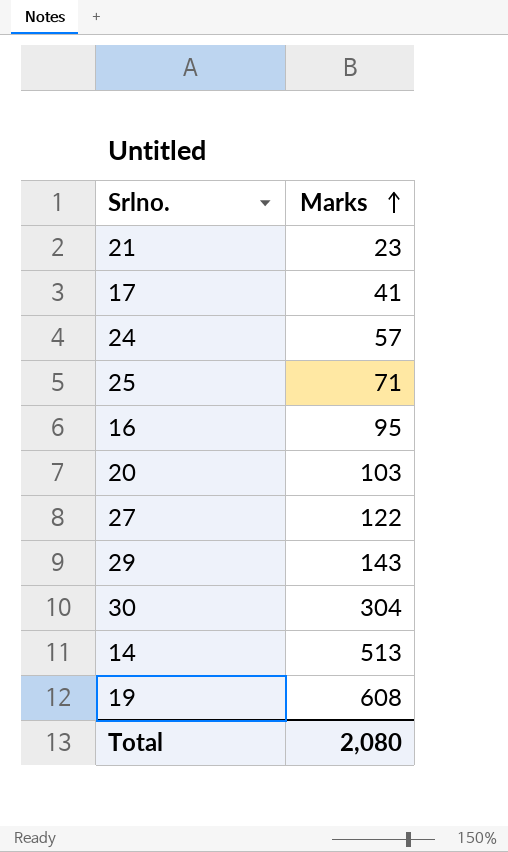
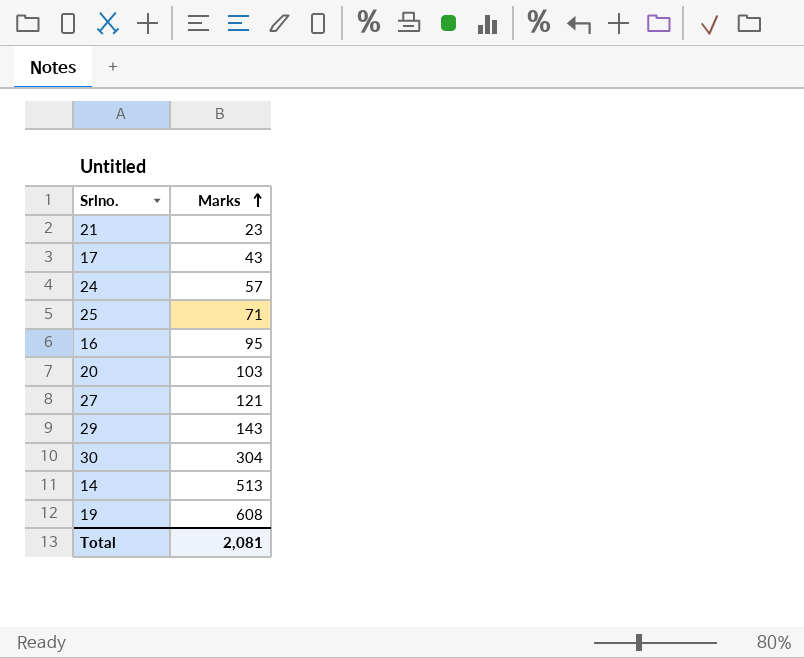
17 | Marks: 41 -> 43
27 | Marks: 122 -> 121
Total | Marks: 2,080 -> 2,081

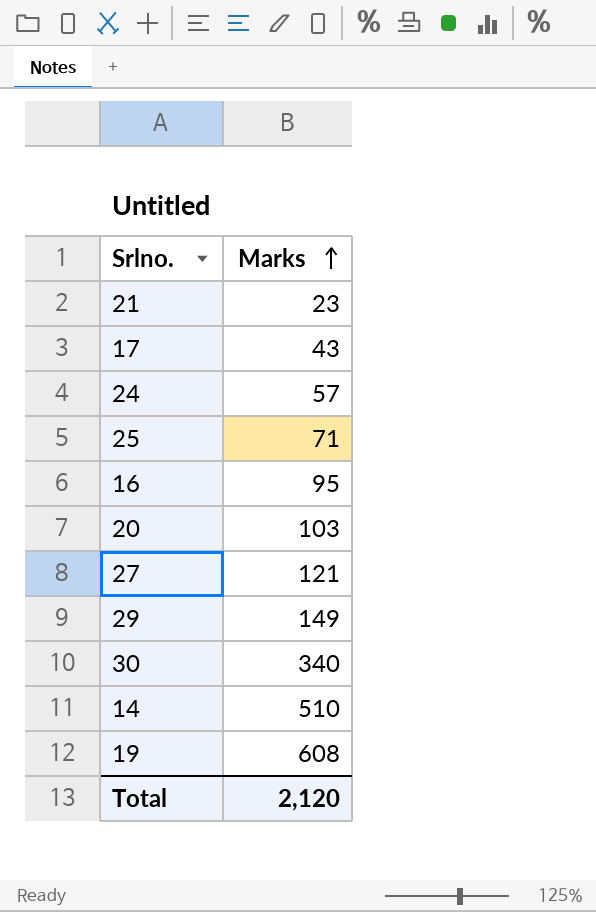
29 | Marks: 143 -> 149
30 | Marks: 304 -> 340
14 | Marks: 513 -> 510
Total | Marks: 2,081 -> 2,120

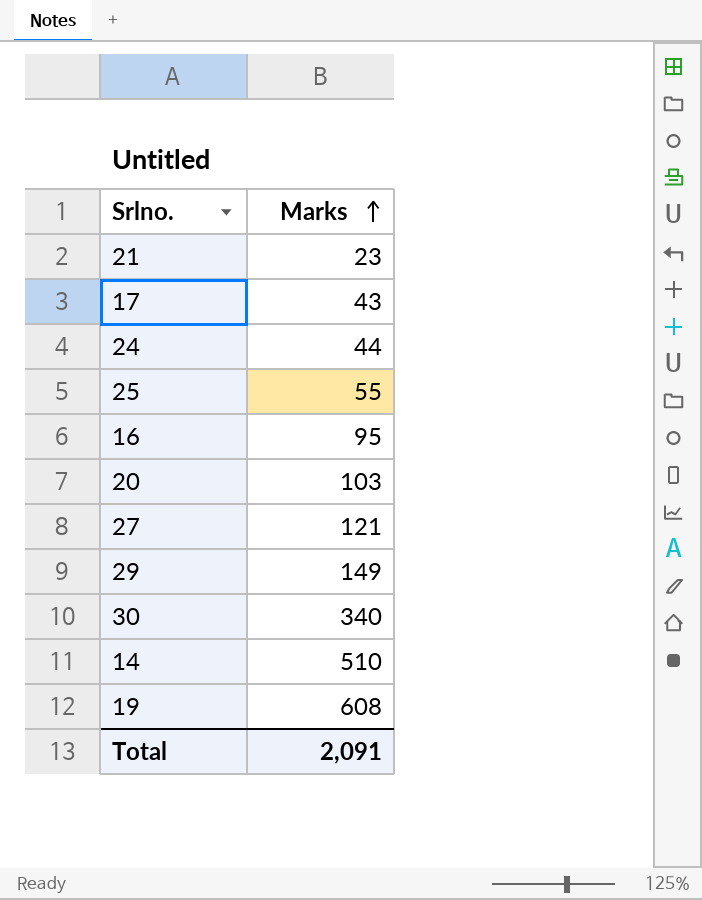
24 | Marks: 57 -> 44
25 | Marks: 71 -> 55
Total | Marks: 2,120 -> 2,091

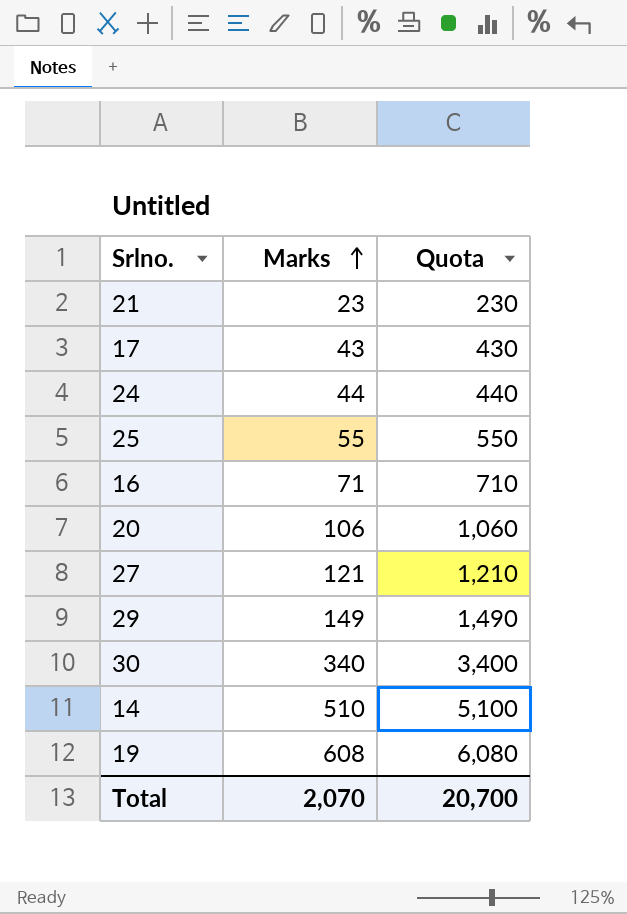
column Quota | formula: none -> [Marks] * 10
16 | Marks: 95 -> 71
20 | Marks: 103 -> 106
Total | Marks: 2,091 -> 2,070

